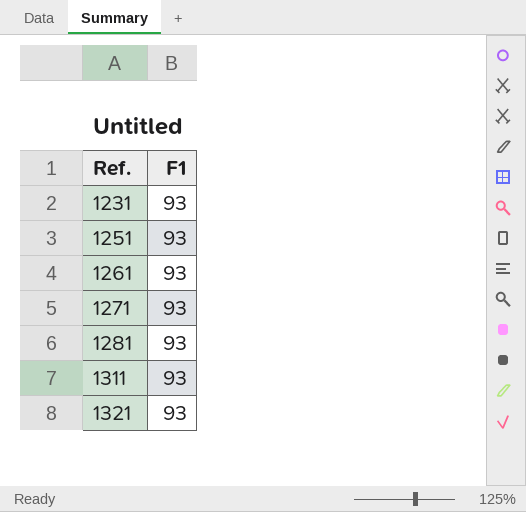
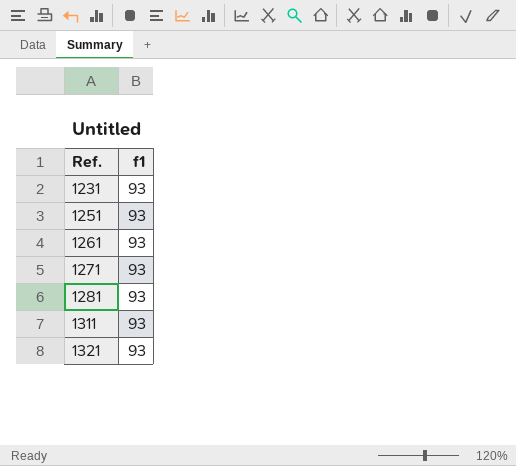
column name: F1 -> f1

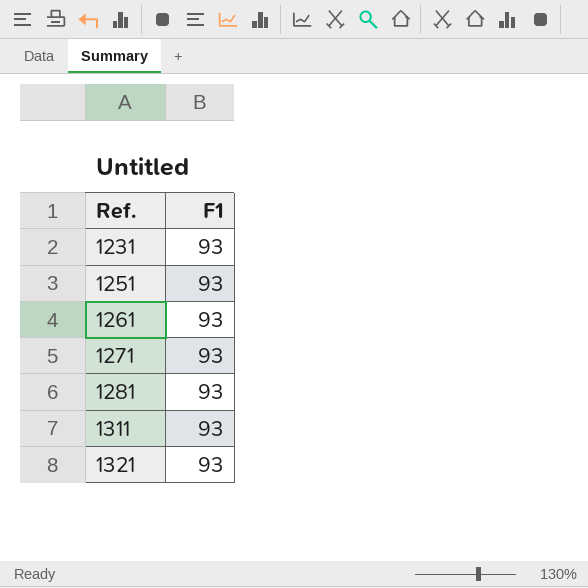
column name: f1 -> F1

